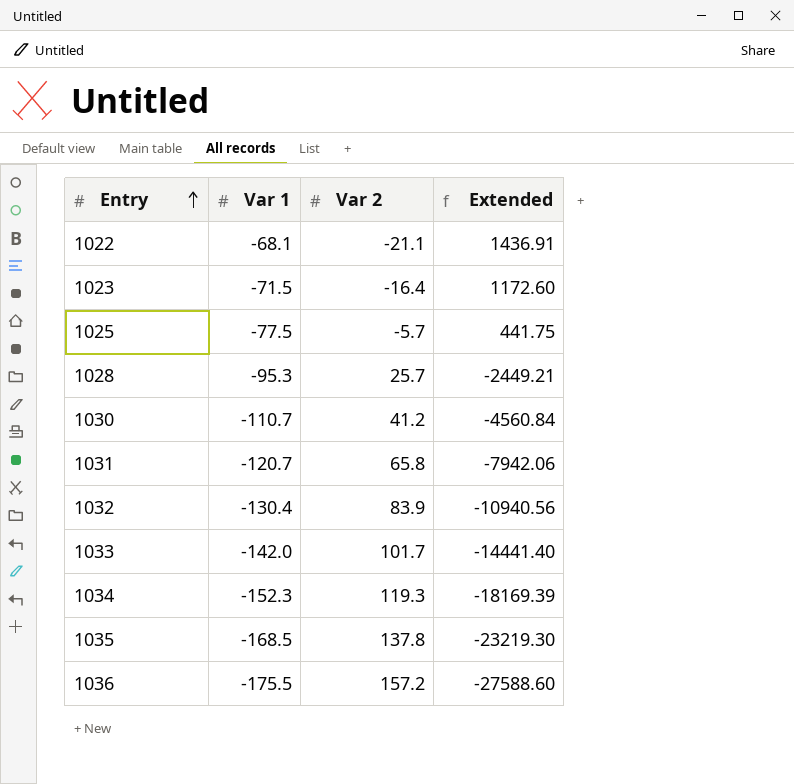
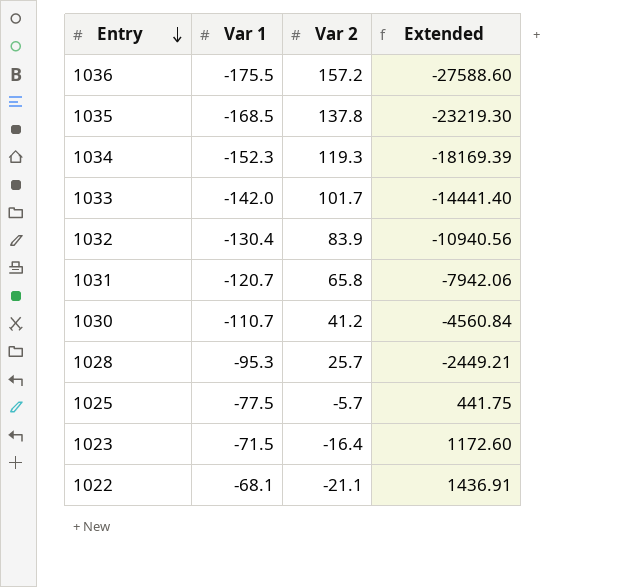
row order: Entry ascending -> Entry descending

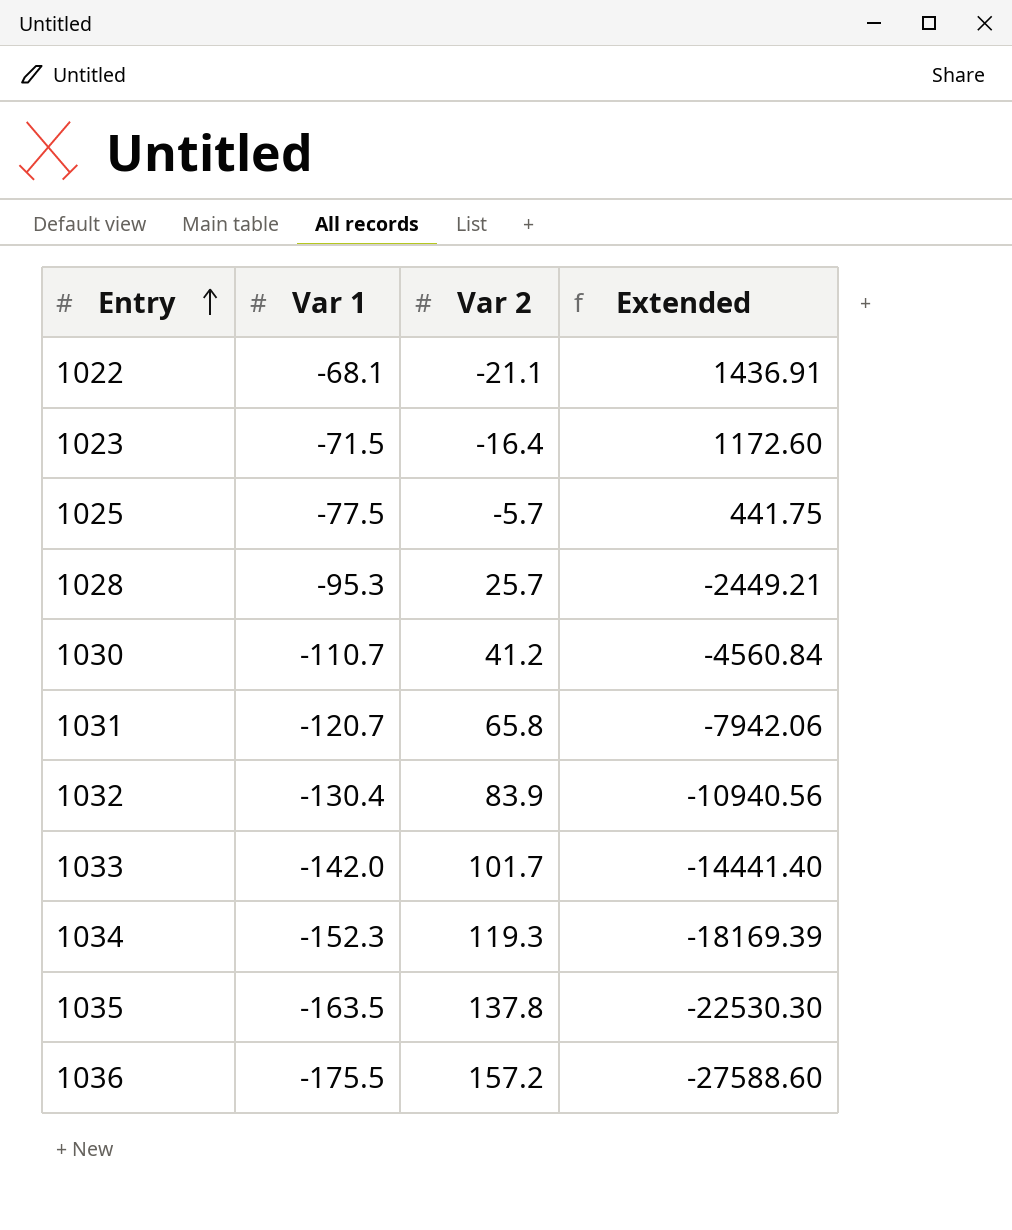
row order: Entry descending -> Entry ascending
1035 | Var 1: -168.5 -> -163.5
1035 | Extended: -23219.30 -> -22530.30

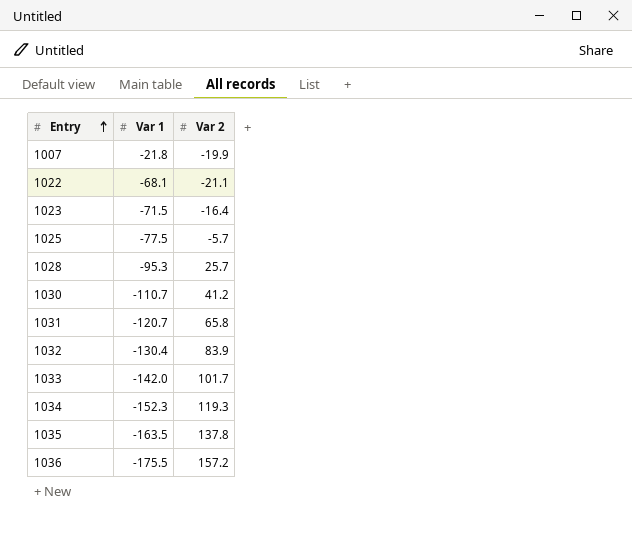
column Extended | formula: [Var 1] * [Var 2] -> none
row 1007: none -> -21.8 | -19.9

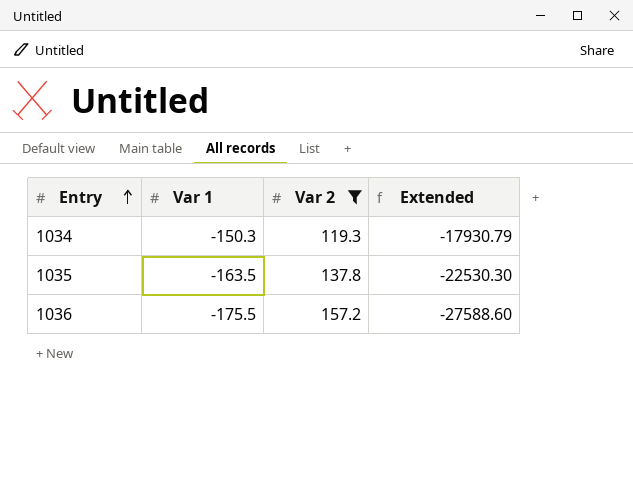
filter: none -> Var 2 >= 119.3
column Extended | formula: none -> [Var 1] * [Var 2]
1034 | Var 1: -152.3 -> -150.3

